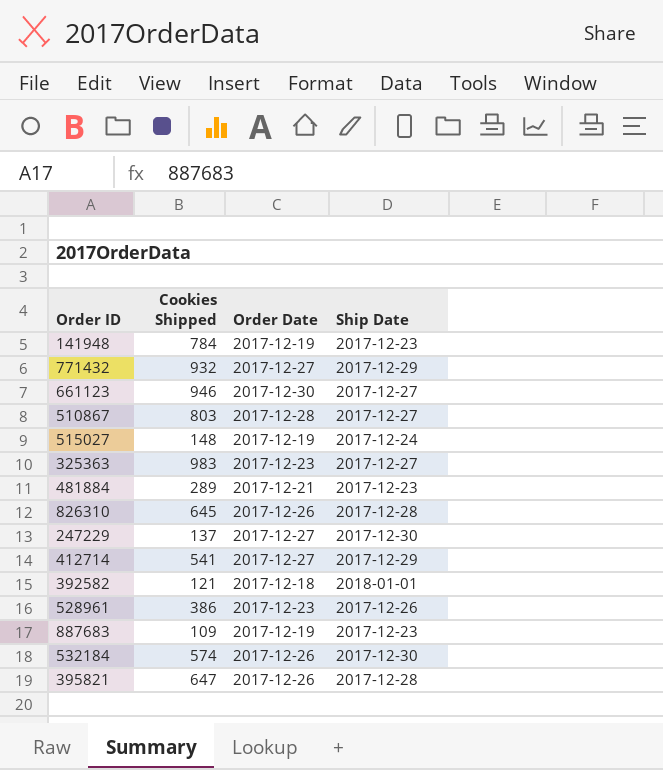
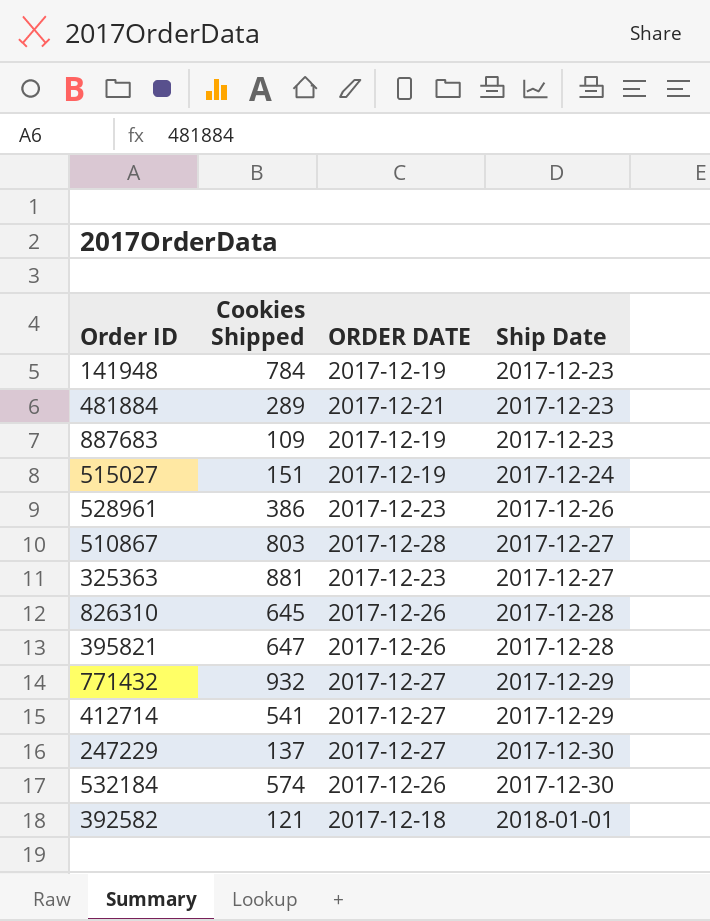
row order: none -> Ship Date ascending
column name: Order Date -> ORDER DATE
row 661123: 946 | 2017-12-30 | 2017-12-27 -> none
515027 | Cookies Shipped: 148 -> 151
325363 | Cookies Shipped: 983 -> 881

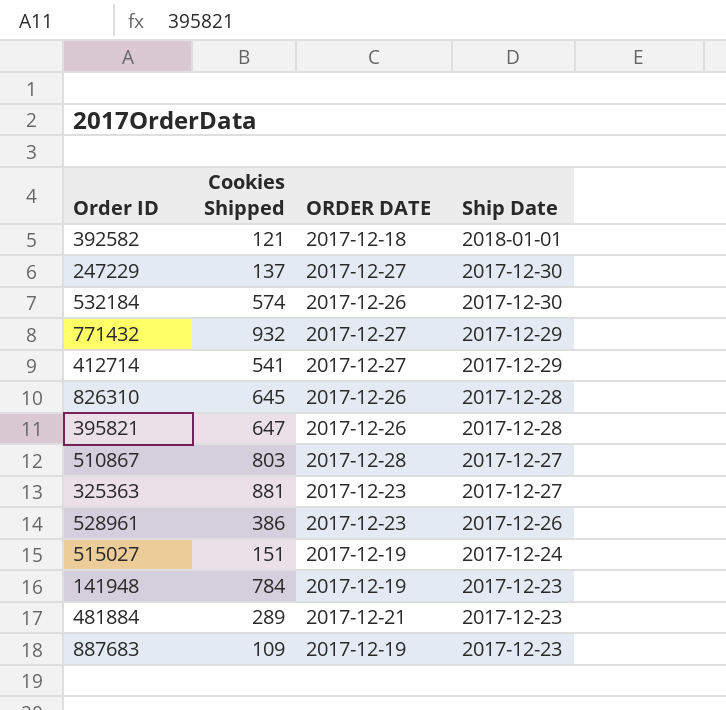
row order: Ship Date ascending -> Ship Date descending

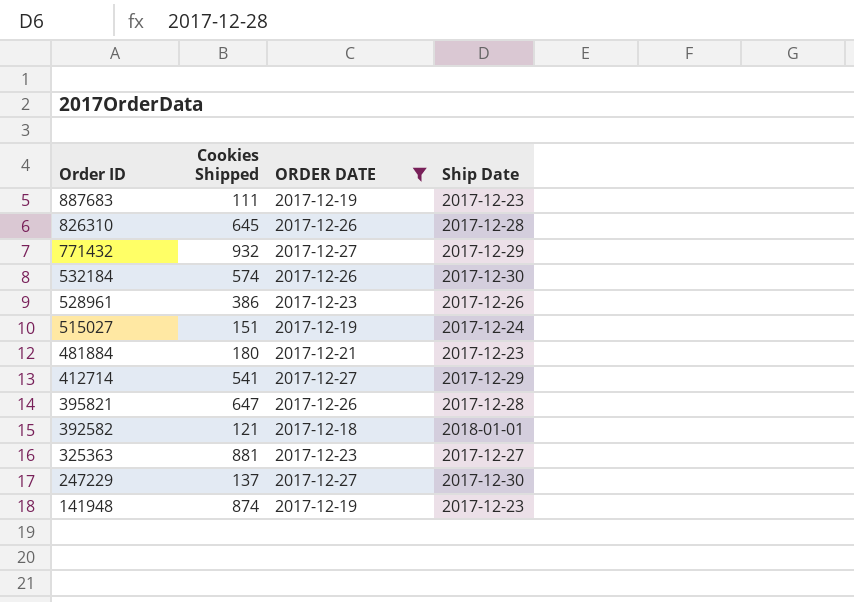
filter: none -> ORDER DATE != 2017-12-28
row order: Ship Date descending -> Order ID descending
887683 | Cookies Shipped: 109 -> 111
481884 | Cookies Shipped: 289 -> 180
141948 | Cookies Shipped: 784 -> 874

